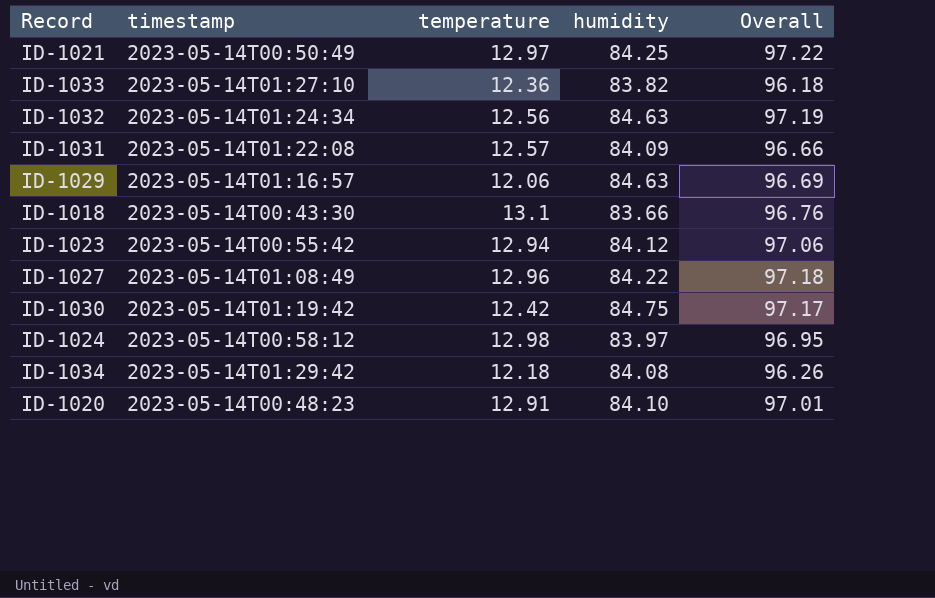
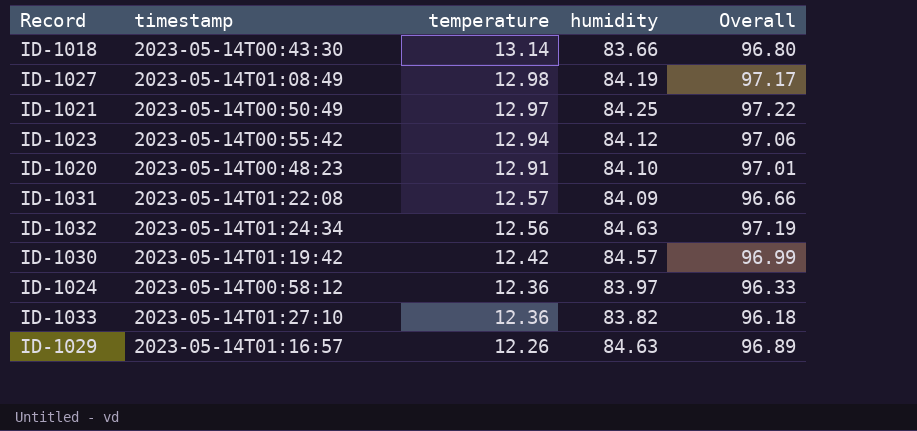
row order: none -> temperature descending
row ID-1034: 2023-05-14T01:29:42 | 12.18 | 84.08 | 96.26 -> none
ID-1018 | temperature: 13.1 -> 13.14
ID-1018 | Overall: 96.76 -> 96.80
ID-1027 | temperature: 12.96 -> 12.98
ID-1027 | humidity: 84.22 -> 84.19
ID-1027 | Overall: 97.18 -> 97.17
ID-1030 | humidity: 84.75 -> 84.57
ID-1030 | Overall: 97.17 -> 96.99
ID-1024 | temperature: 12.98 -> 12.36
ID-1024 | Overall: 96.95 -> 96.33
ID-1029 | temperature: 12.06 -> 12.26
ID-1029 | Overall: 96.69 -> 96.89

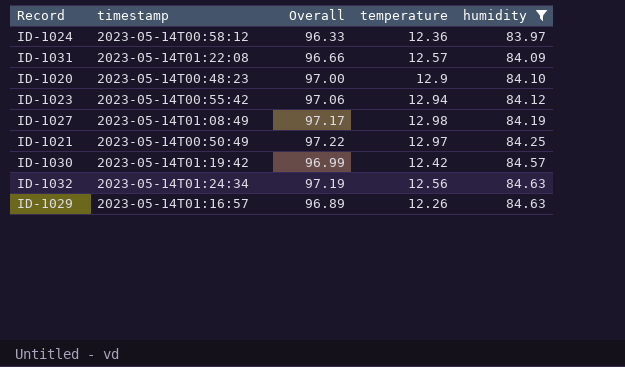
filter: none -> humidity >= 83.97
row order: temperature descending -> humidity ascending
column Overall | position: 5 -> 3
ID-1020 | Overall: 97.01 -> 97.00
ID-1020 | temperature: 12.91 -> 12.9

